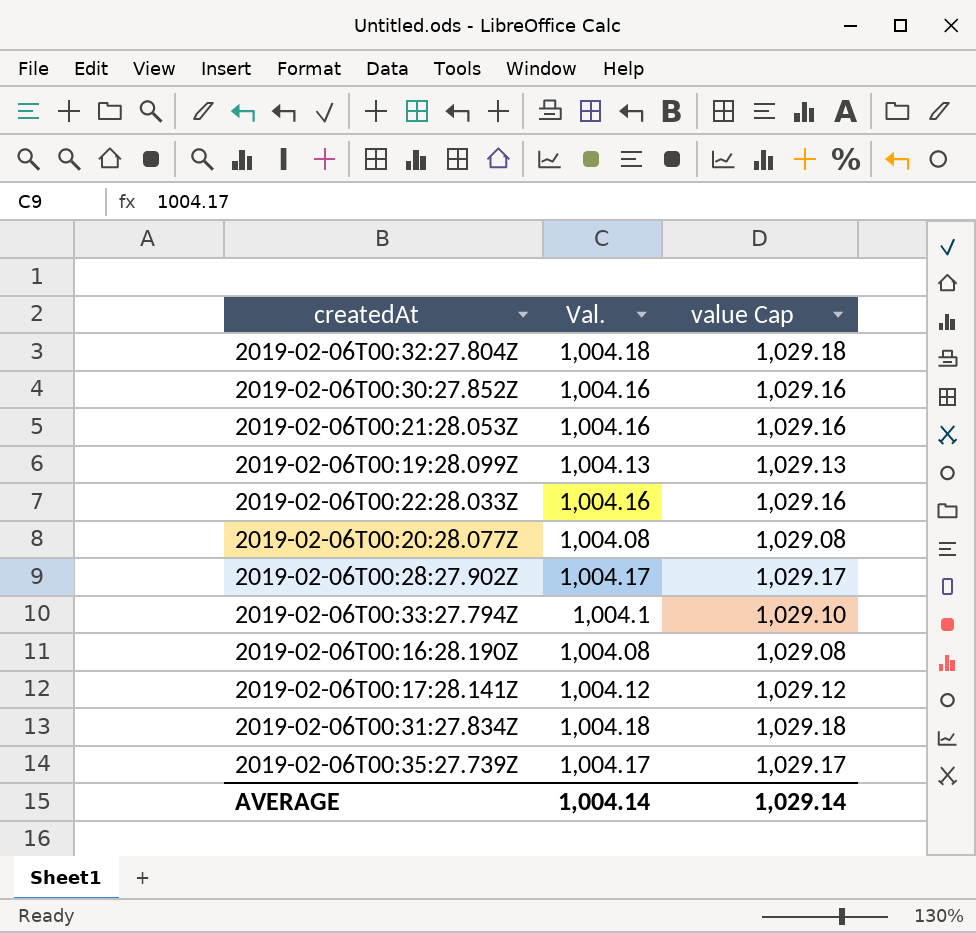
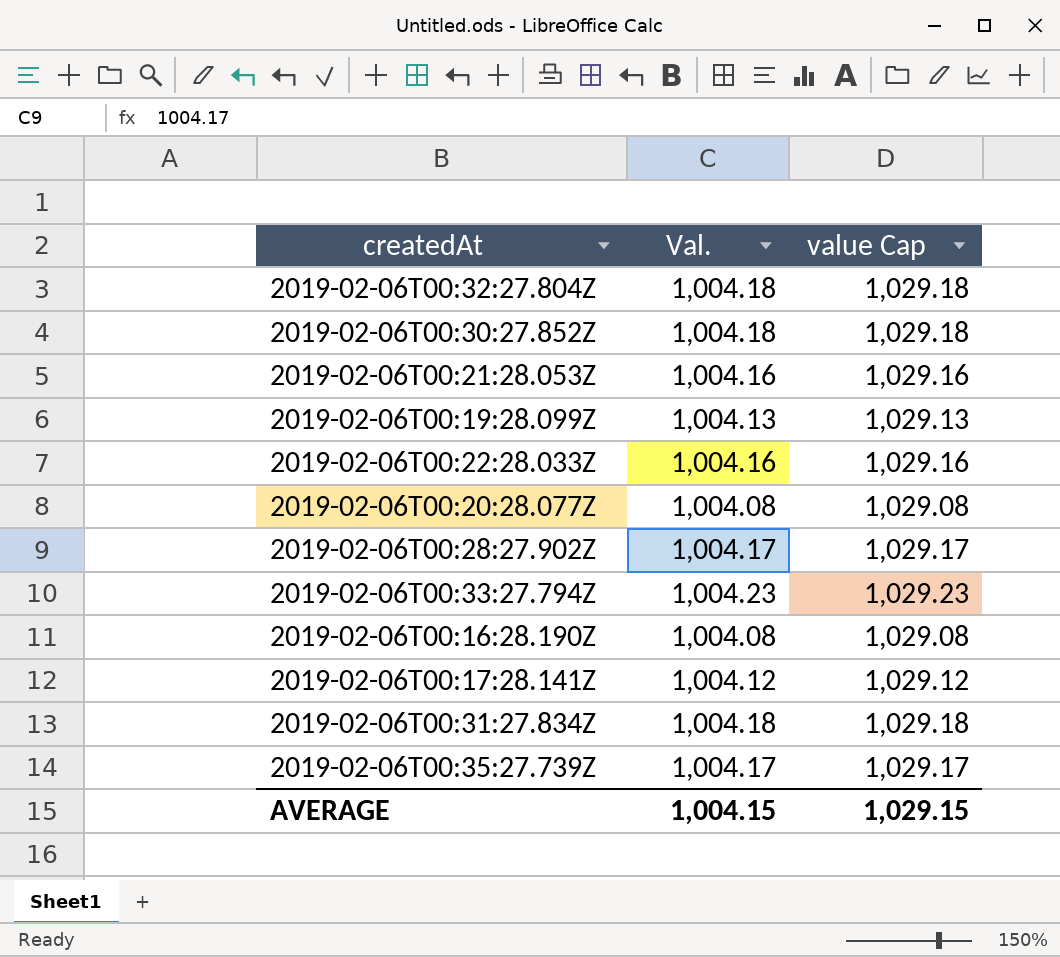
2019-02-06T00:30:27.852Z | Val.: 1,004.16 -> 1,004.18
2019-02-06T00:30:27.852Z | value Cap: 1,029.16 -> 1,029.18
2019-02-06T00:33:27.794Z | Val.: 1,004.1 -> 1,004.23
2019-02-06T00:33:27.794Z | value Cap: 1,029.10 -> 1,029.23
AVERAGE | Val.: 1,004.14 -> 1,004.15
AVERAGE | value Cap: 1,029.14 -> 1,029.15

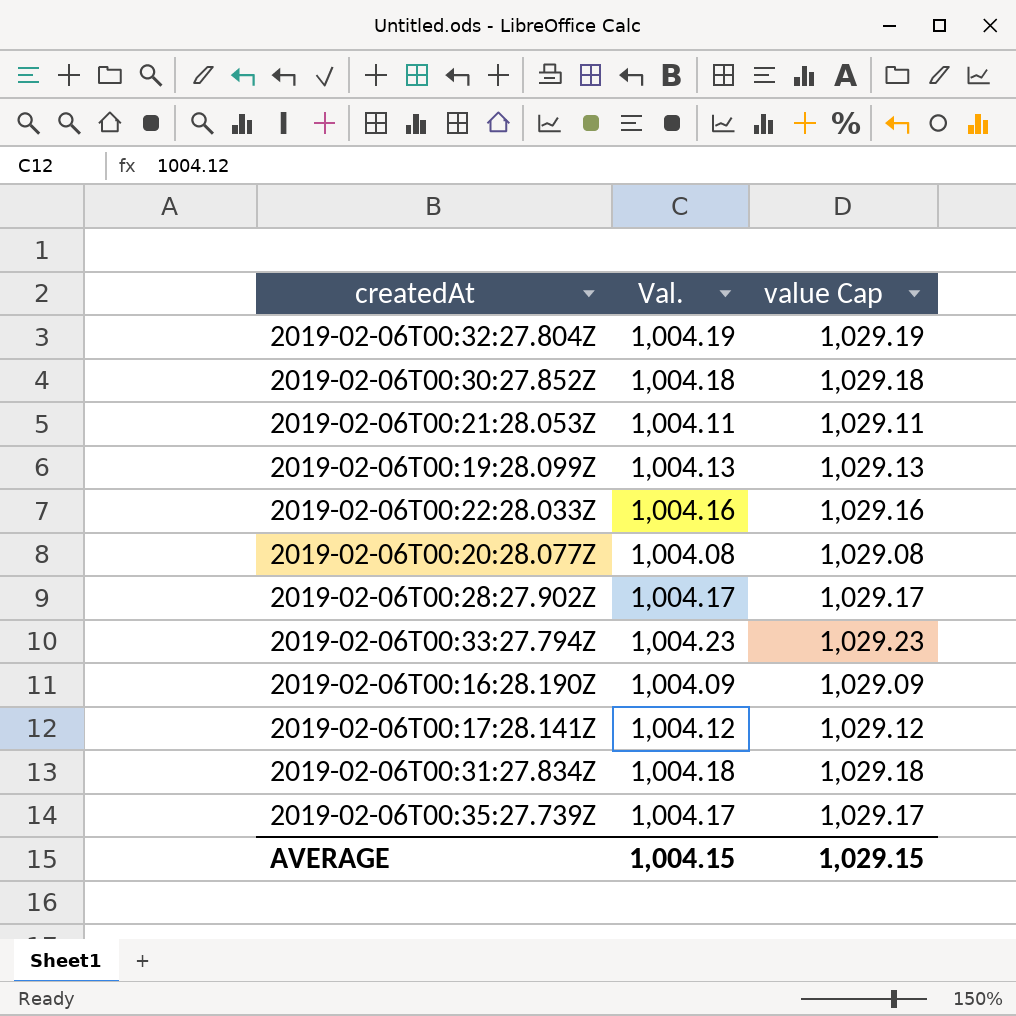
2019-02-06T00:32:27.804Z | Val.: 1,004.18 -> 1,004.19
2019-02-06T00:32:27.804Z | value Cap: 1,029.18 -> 1,029.19
2019-02-06T00:21:28.053Z | Val.: 1,004.16 -> 1,004.11
2019-02-06T00:21:28.053Z | value Cap: 1,029.16 -> 1,029.11
2019-02-06T00:16:28.190Z | Val.: 1,004.08 -> 1,004.09
2019-02-06T00:16:28.190Z | value Cap: 1,029.08 -> 1,029.09

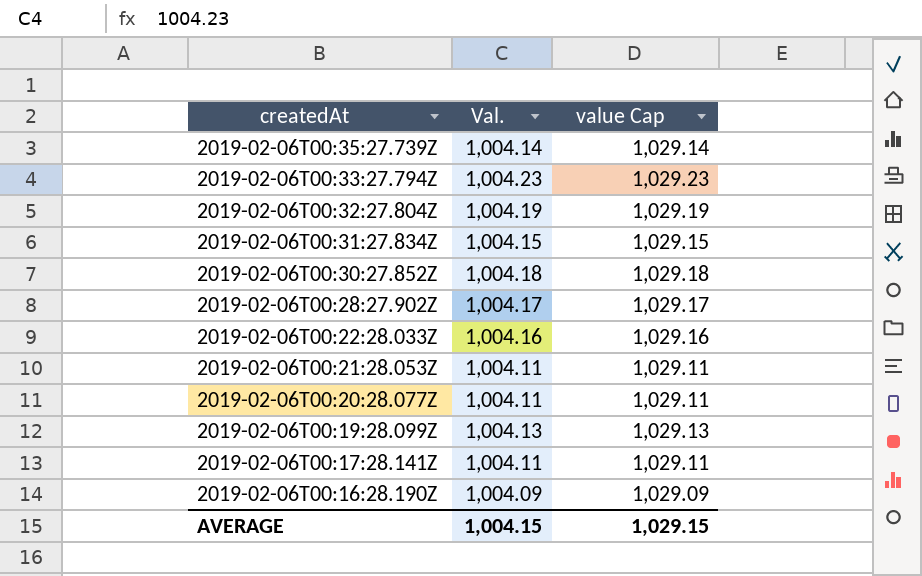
row order: none -> createdAt descending
2019-02-06T00:35:27.739Z | Val.: 1,004.17 -> 1,004.14
2019-02-06T00:35:27.739Z | value Cap: 1,029.17 -> 1,029.14
2019-02-06T00:31:27.834Z | Val.: 1,004.18 -> 1,004.15
2019-02-06T00:31:27.834Z | value Cap: 1,029.18 -> 1,029.15
2019-02-06T00:20:28.077Z | Val.: 1,004.08 -> 1,004.11
2019-02-06T00:20:28.077Z | value Cap: 1,029.08 -> 1,029.11
2019-02-06T00:17:28.141Z | Val.: 1,004.12 -> 1,004.11
2019-02-06T00:17:28.141Z | value Cap: 1,029.12 -> 1,029.11

